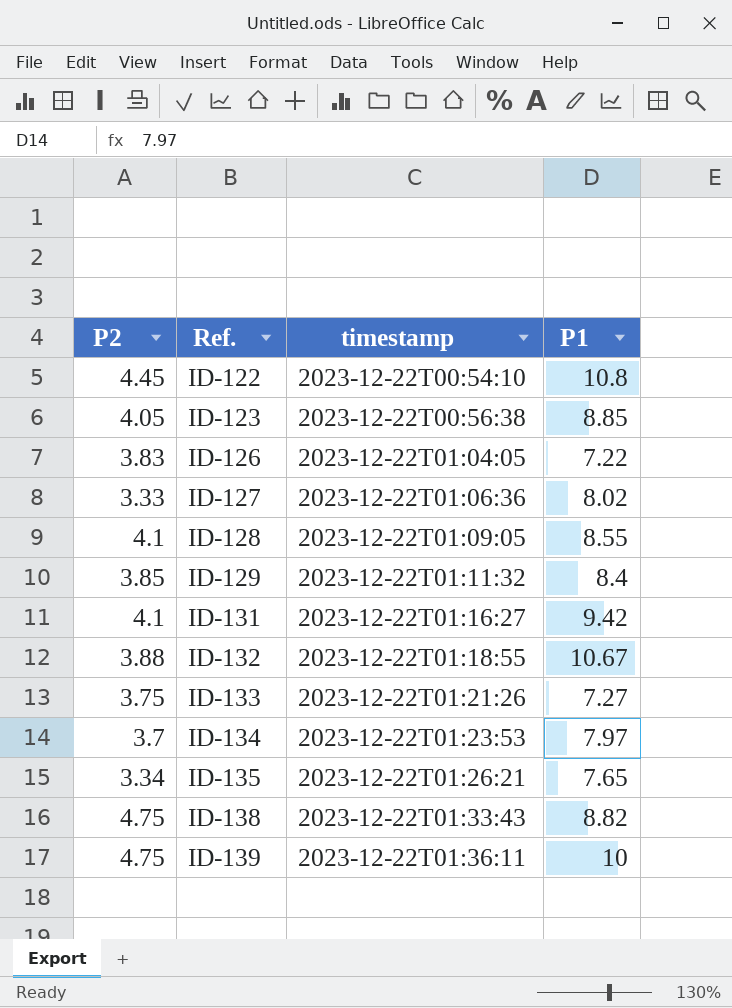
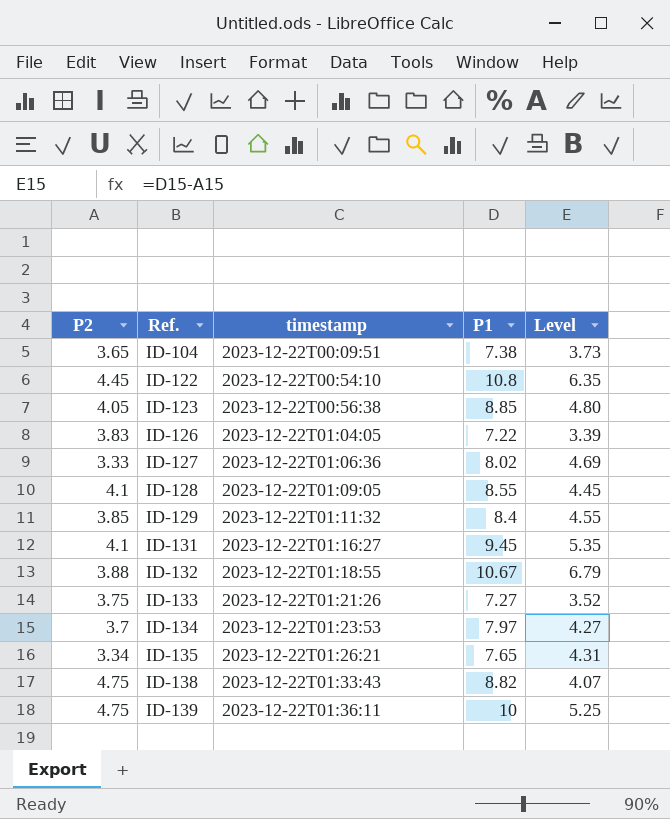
column Level | formula: none -> [P1] - [P2]
row ID-104: none -> 3.65 | 2023-12-22T00:09:51 | 7.38 | 3.73
ID-131 | P1: 9.42 -> 9.45

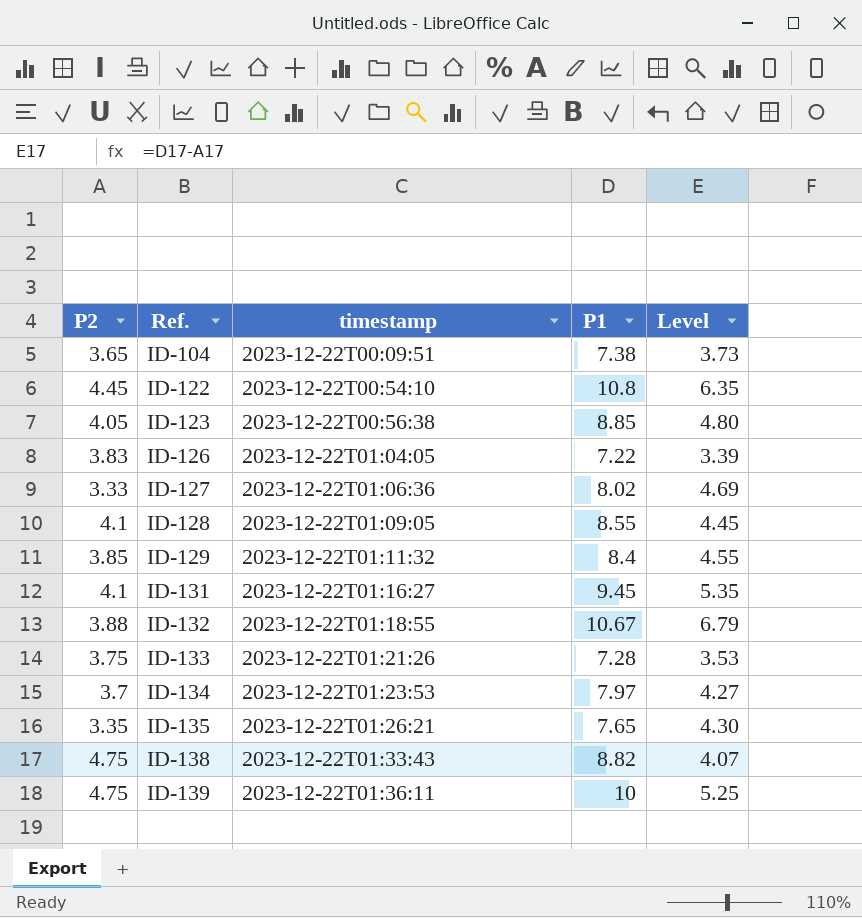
ID-133 | P1: 7.27 -> 7.28
ID-133 | Level: 3.52 -> 3.53
ID-135 | P2: 3.34 -> 3.35
ID-135 | Level: 4.31 -> 4.30

